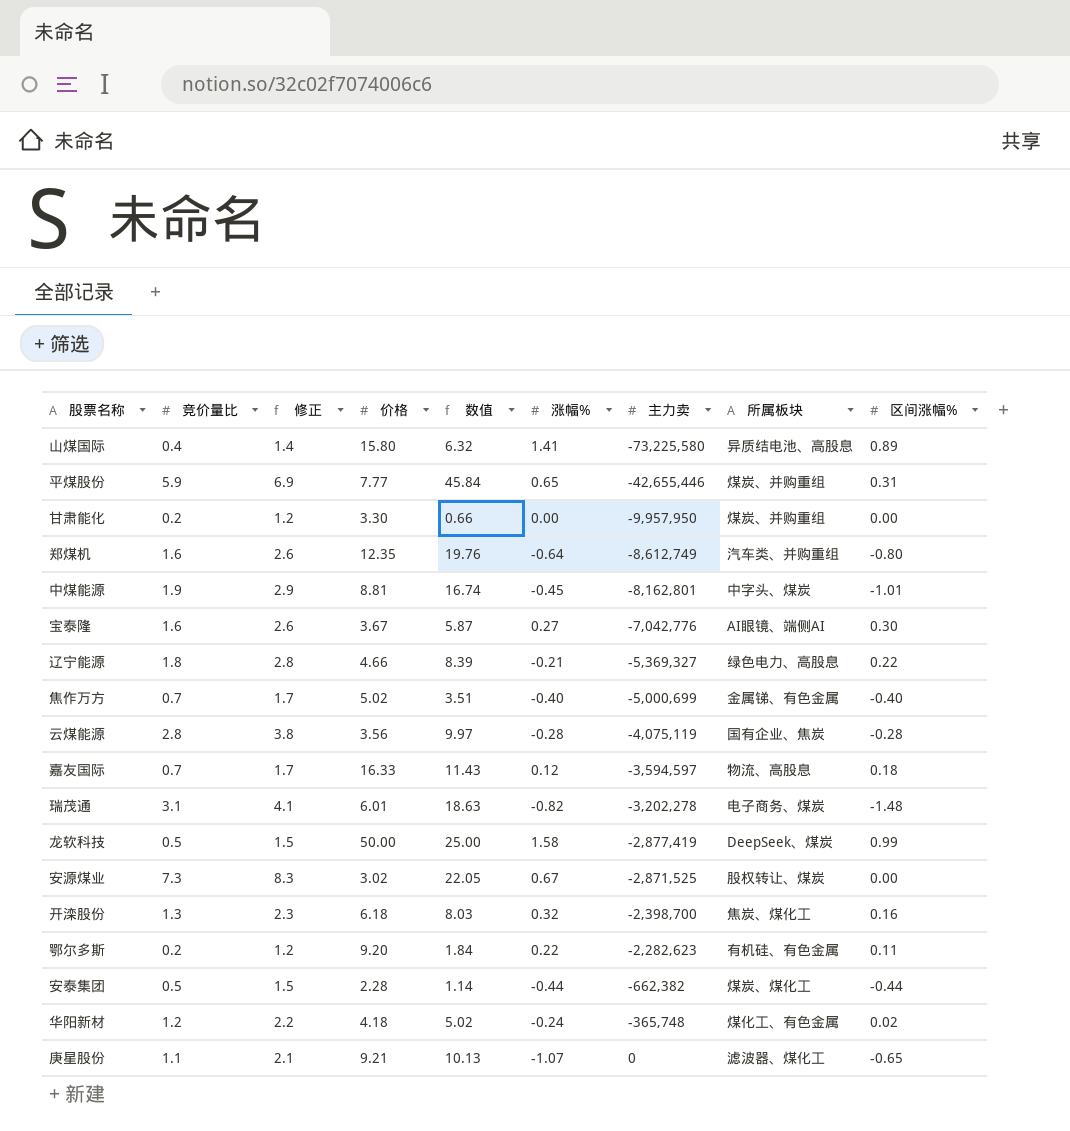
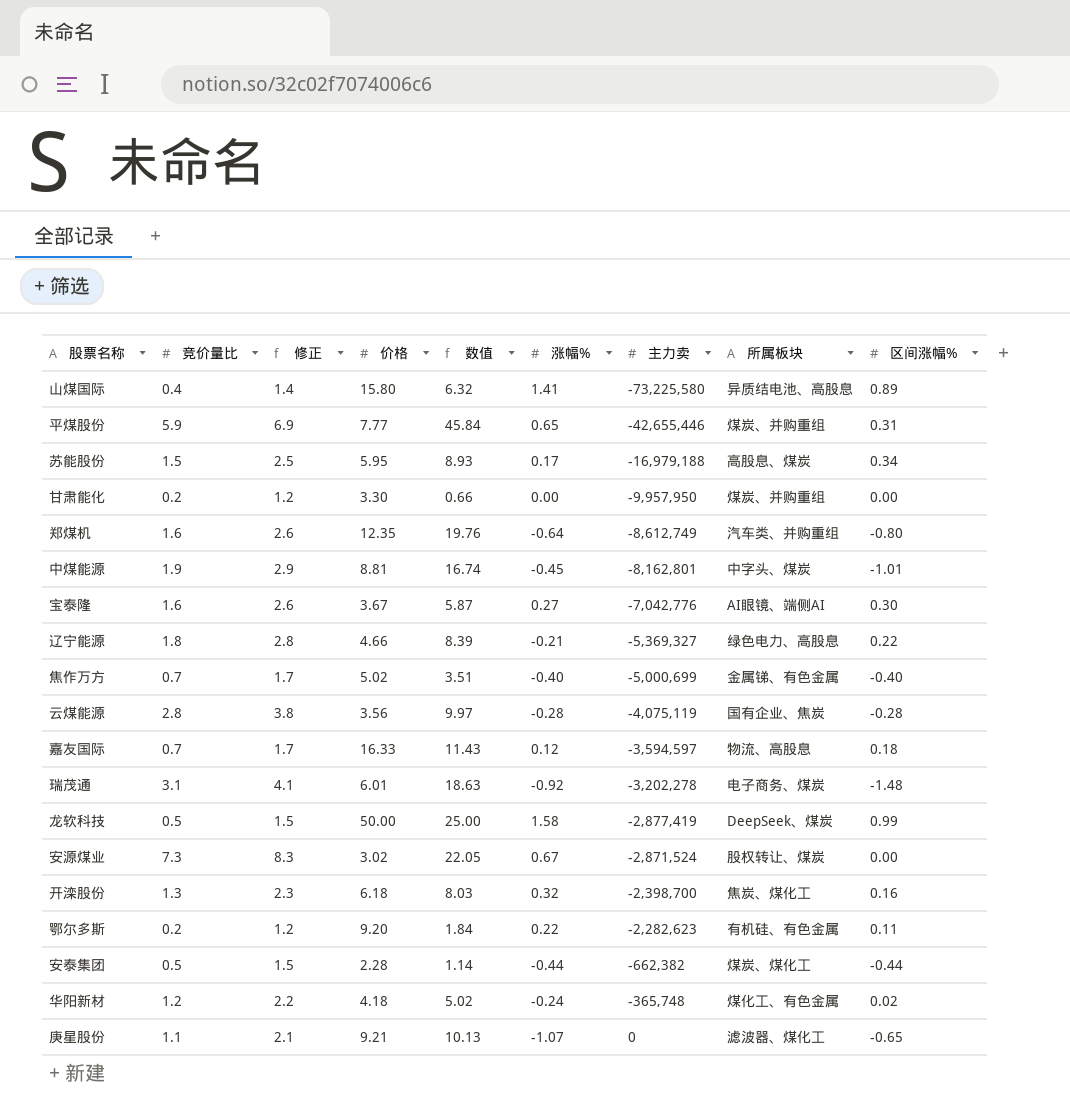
row 苏能股份: none -> 1.5 | 2.5 | 5.95 | 8.93 | 0.17 | -16,979,188 | 高股息、煤炭 | 0.34
瑞茂通 | 涨幅%: -0.82 -> -0.92
安源煤业 | 主力卖: -2,871,525 -> -2,871,524

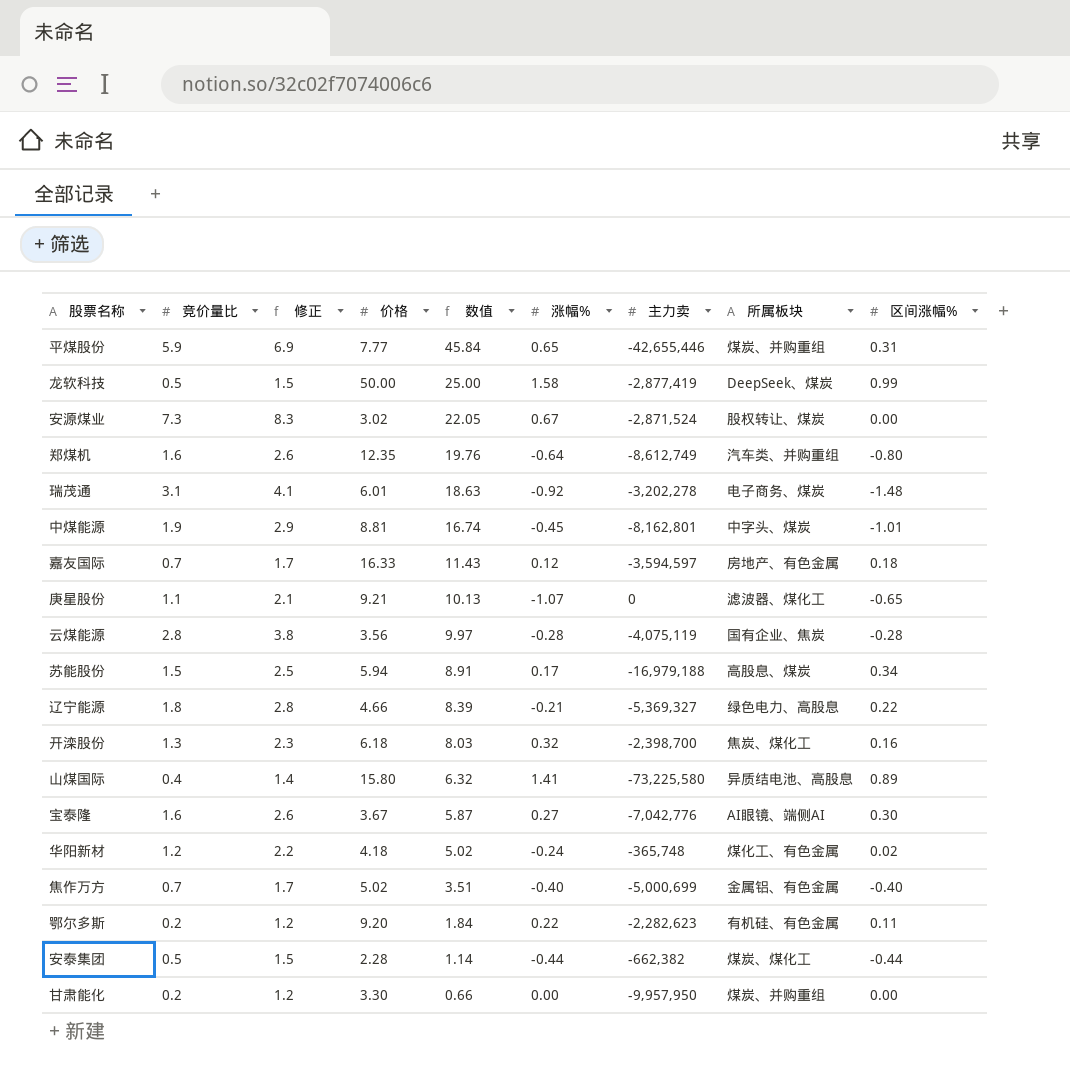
row order: 主力卖 ascending -> 数值 descending
嘉友国际 | 所属板块: 物流、高股息 -> 房地产、有色金属
苏能股份 | 价格: 5.95 -> 5.94
苏能股份 | 数值: 8.93 -> 8.91
焦作万方 | 所属板块: 金属锑、有色金属 -> 金属铝、有色金属

